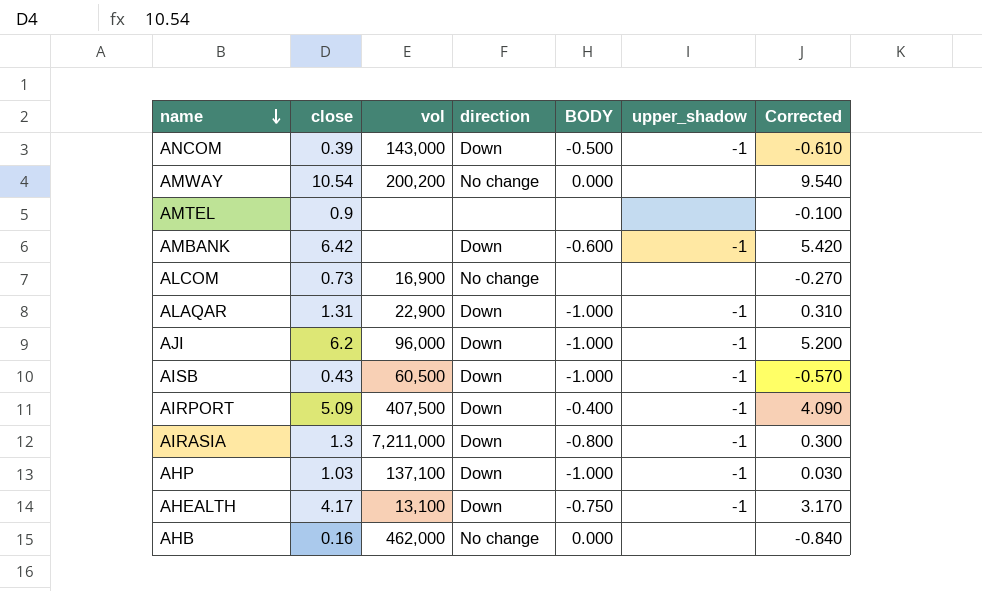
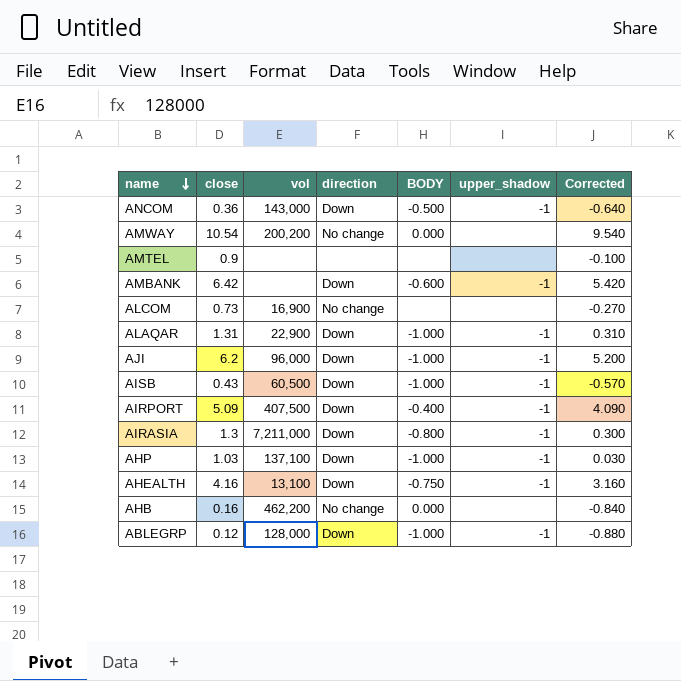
ANCOM | close: 0.39 -> 0.36
ANCOM | Corrected: -0.610 -> -0.640
AHEALTH | close: 4.17 -> 4.16
AHEALTH | Corrected: 3.170 -> 3.160
AHB | vol: 462,000 -> 462,200
row ABLEGRP: none -> 0.12 | 128,000 | Down | -1.000 | -1 | -0.880

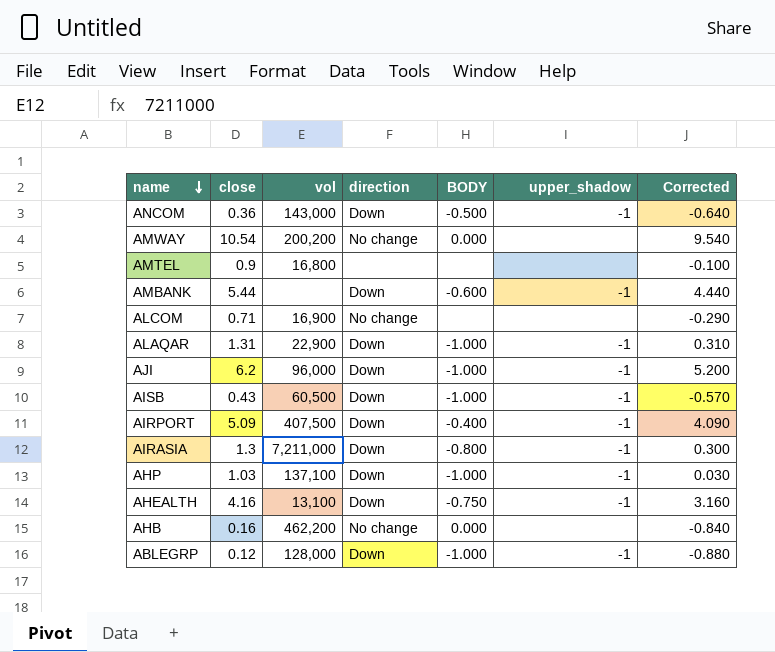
AMTEL | vol: none -> 16,800
AMBANK | close: 6.42 -> 5.44
AMBANK | Corrected: 5.420 -> 4.440
ALCOM | close: 0.73 -> 0.71
ALCOM | Corrected: -0.270 -> -0.290

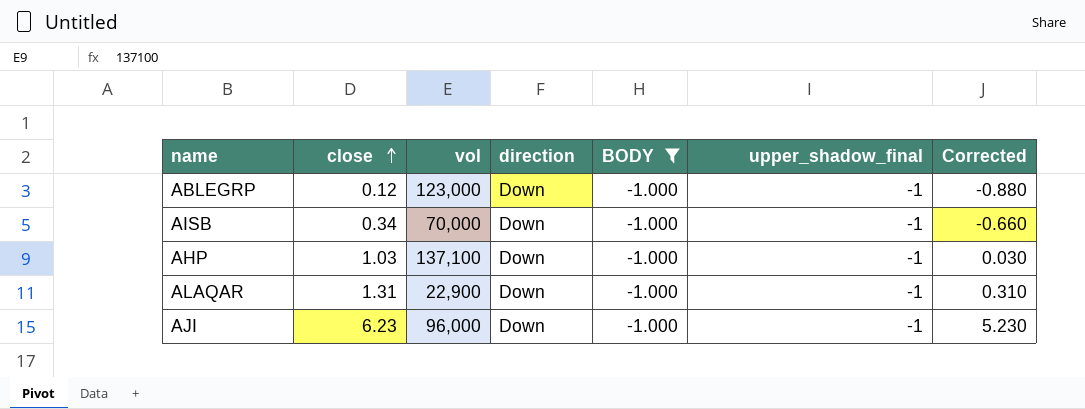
filter: none -> BODY = -1.000
row order: name descending -> close ascending
column name: upper_shadow -> upper_shadow_final
ABLEGRP | vol: 128,000 -> 123,000
AISB | close: 0.43 -> 0.34
AISB | vol: 60,500 -> 70,000
AISB | Corrected: -0.570 -> -0.660
AJI | close: 6.2 -> 6.23
AJI | Corrected: 5.200 -> 5.230

